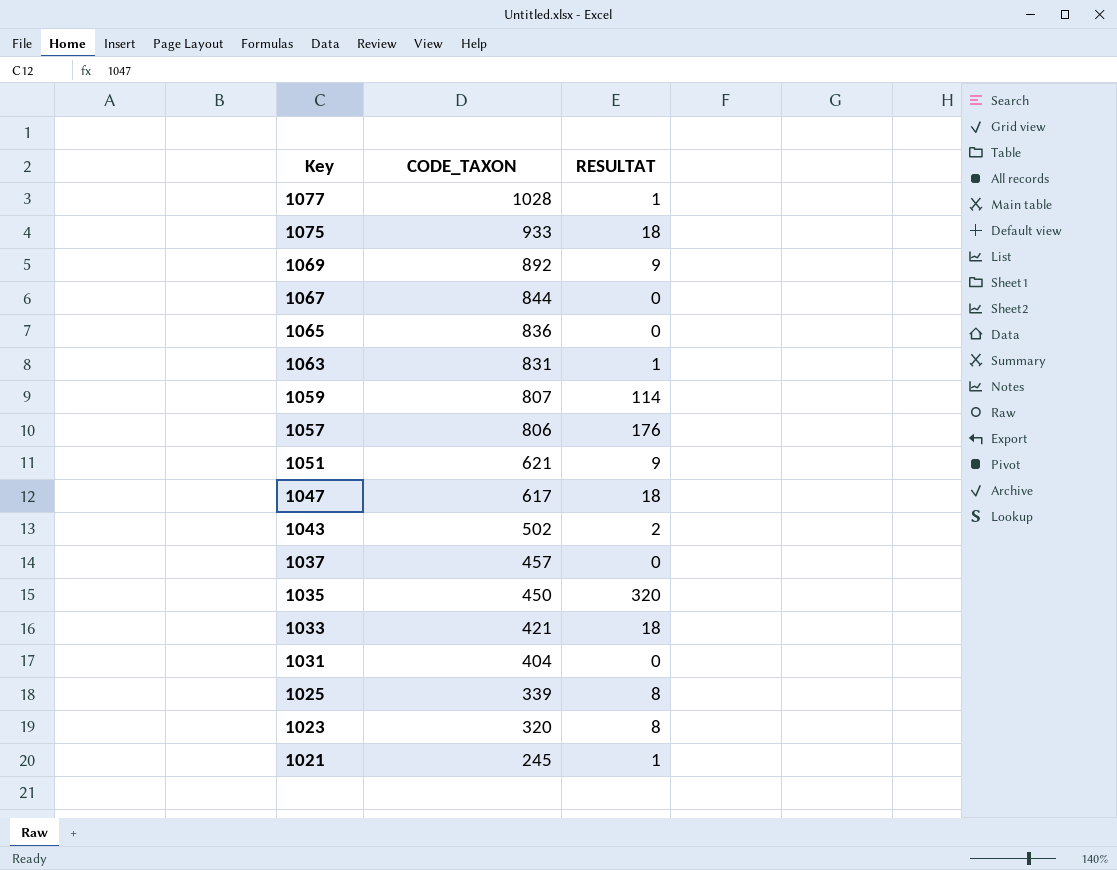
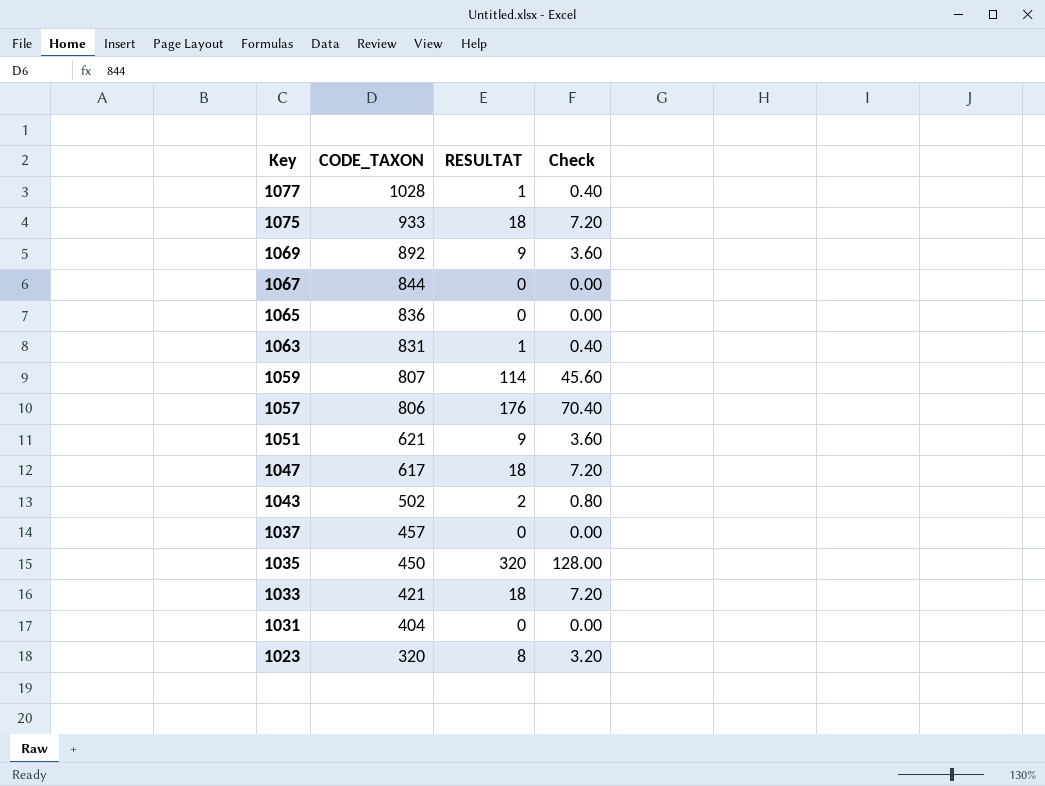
column Check | formula: none -> [RESULTAT] * 0.4
row 1025: 339 | 8 -> none
row 1021: 245 | 1 -> none

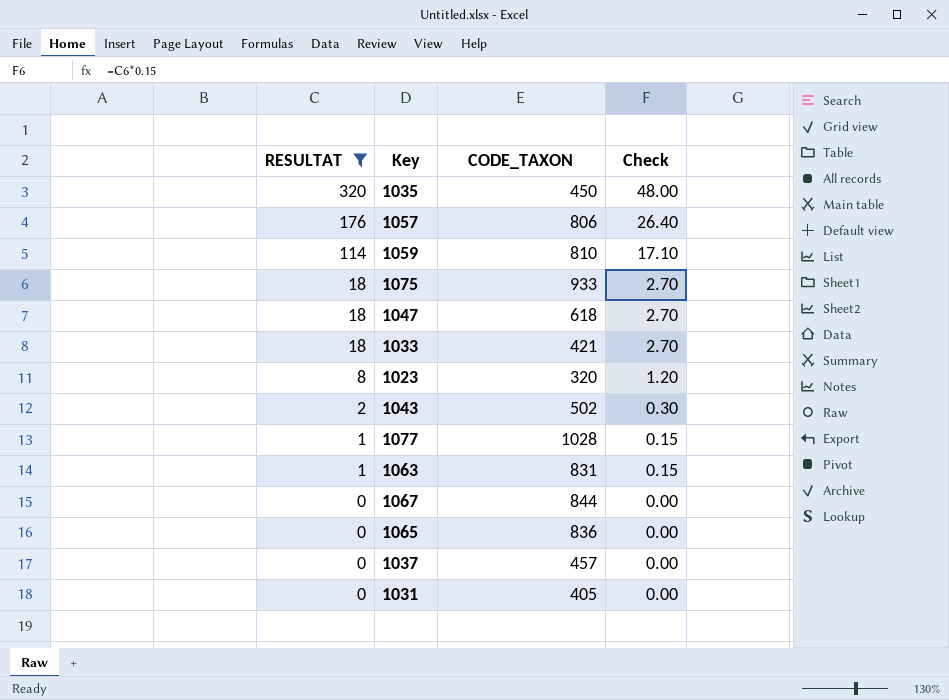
filter: none -> RESULTAT != 9
row order: Key descending -> RESULTAT descending
column RESULTAT | position: 3 -> 1
column Check | formula: [RESULTAT] * 0.4 -> [RESULTAT] * 0.15
1059 | CODE_TAXON: 807 -> 810
1047 | CODE_TAXON: 617 -> 618
1031 | CODE_TAXON: 404 -> 405

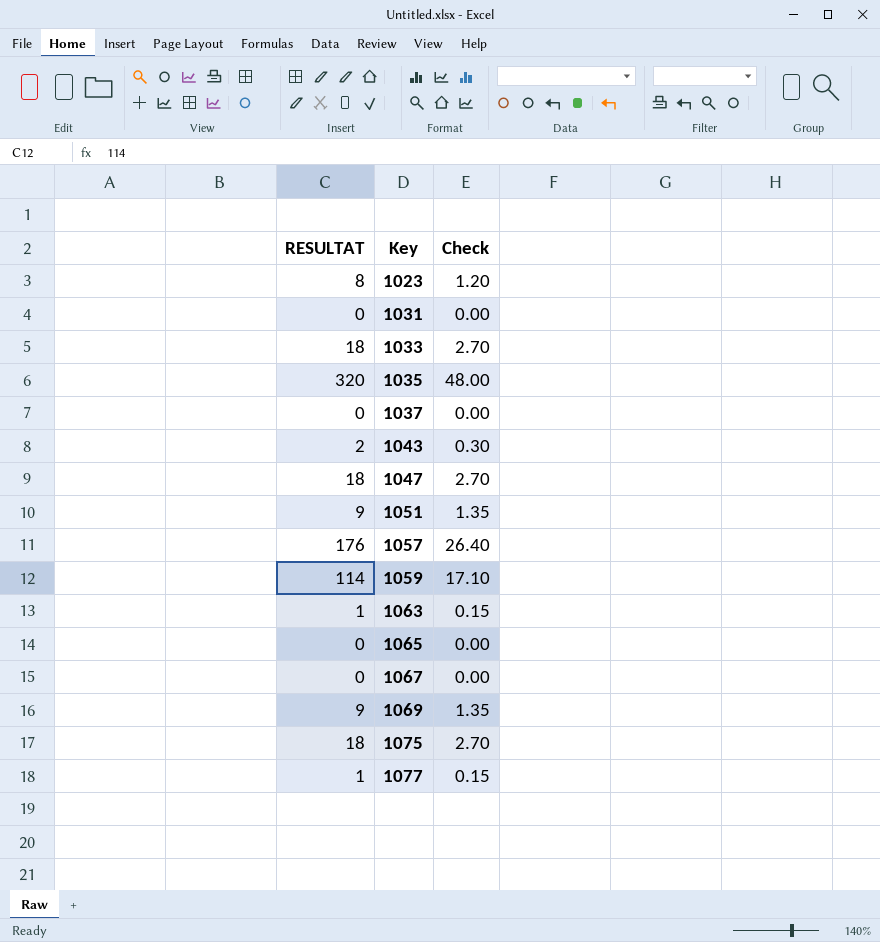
filter: RESULTAT != 9 -> none
row order: RESULTAT descending -> Key ascending
column CODE_TAXON | position: 3 -> none

